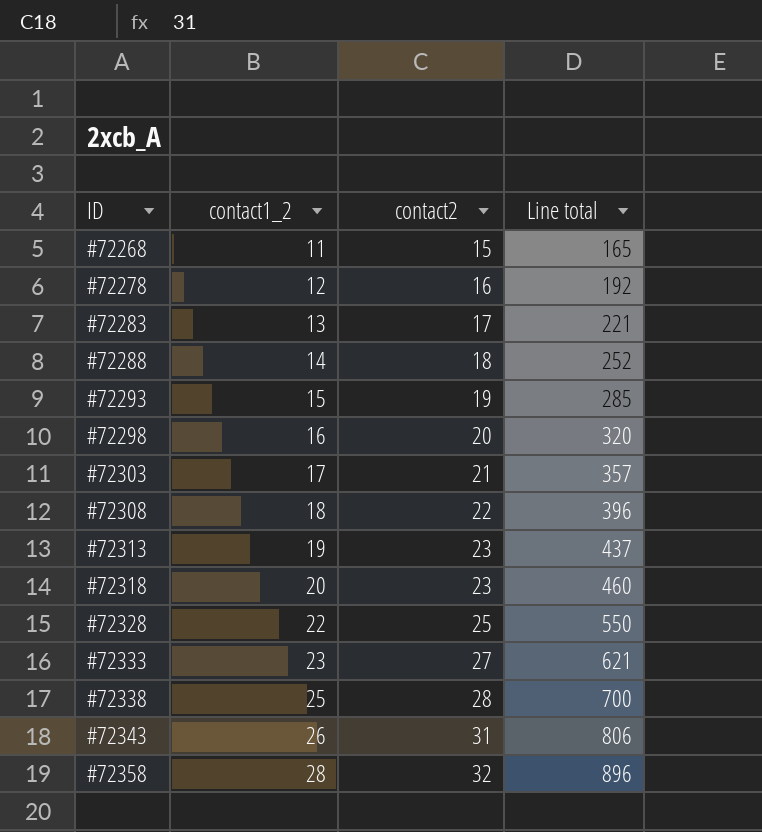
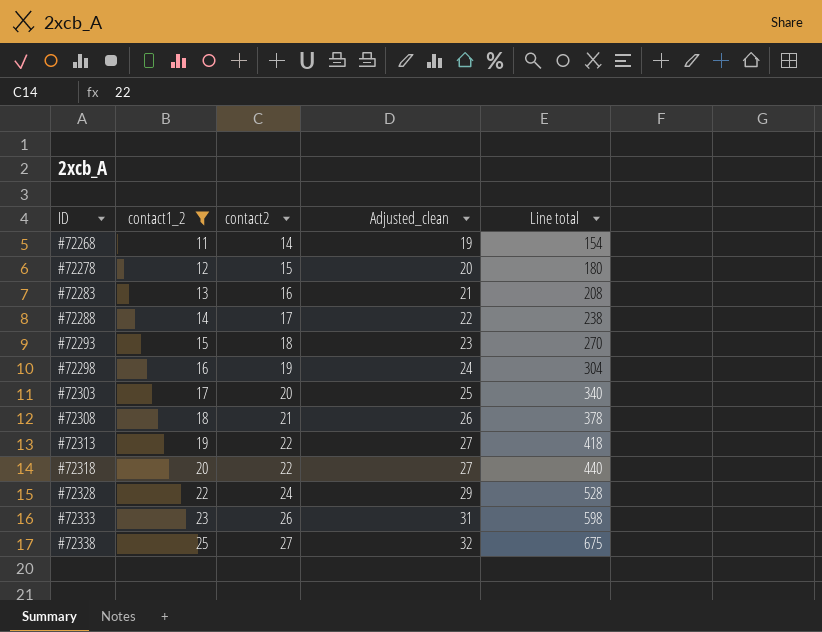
filter: none -> contact1_2 <= 25
column Adjusted_clean | formula: none -> [contact2] + 5
#72268 | contact2: 15 -> 14
#72268 | Line total: 165 -> 154
#72278 | contact2: 16 -> 15
#72278 | Line total: 192 -> 180
#72283 | contact2: 17 -> 16
#72283 | Line total: 221 -> 208
#72288 | contact2: 18 -> 17
#72288 | Line total: 252 -> 238
#72293 | contact2: 19 -> 18
#72293 | Line total: 285 -> 270
#72298 | contact2: 20 -> 19
#72298 | Line total: 320 -> 304
#72303 | contact2: 21 -> 20
#72303 | Line total: 357 -> 340
#72308 | contact2: 22 -> 21
#72308 | Line total: 396 -> 378
#72313 | contact2: 23 -> 22
#72313 | Line total: 437 -> 418
#72318 | contact2: 23 -> 22
#72318 | Line total: 460 -> 440
#72328 | contact2: 25 -> 24
#72328 | Line total: 550 -> 528
#72333 | contact2: 27 -> 26
#72333 | Line total: 621 -> 598
#72338 | contact2: 28 -> 27
#72338 | Line total: 700 -> 675

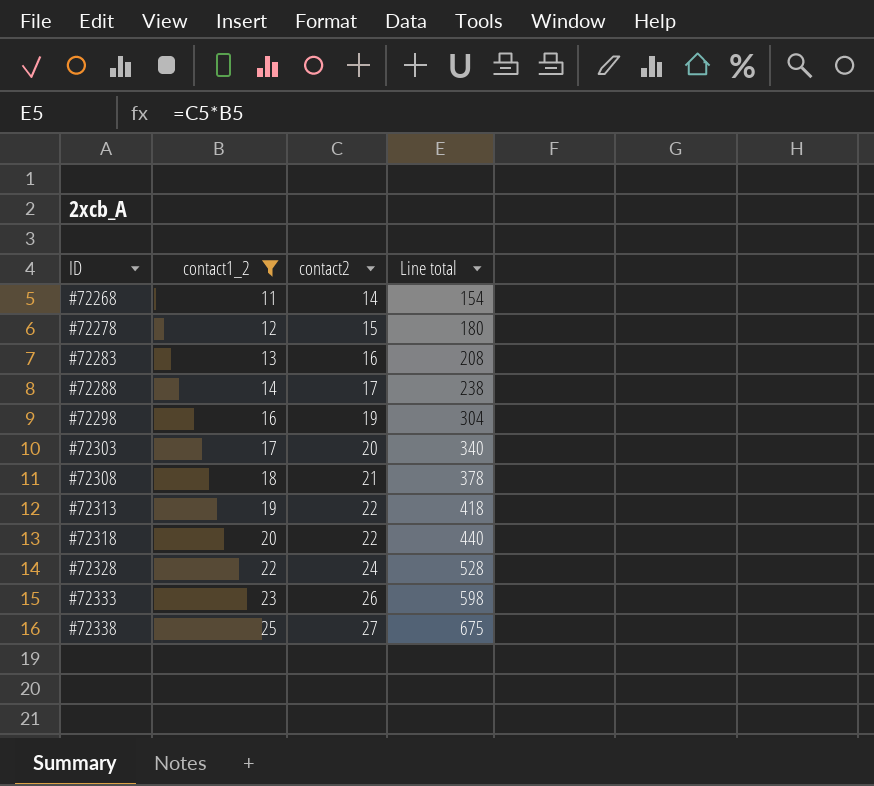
column Adjusted_clean | formula: [contact2] + 5 -> none
row #72293: 15 | 18 | 23 | 270 -> none

